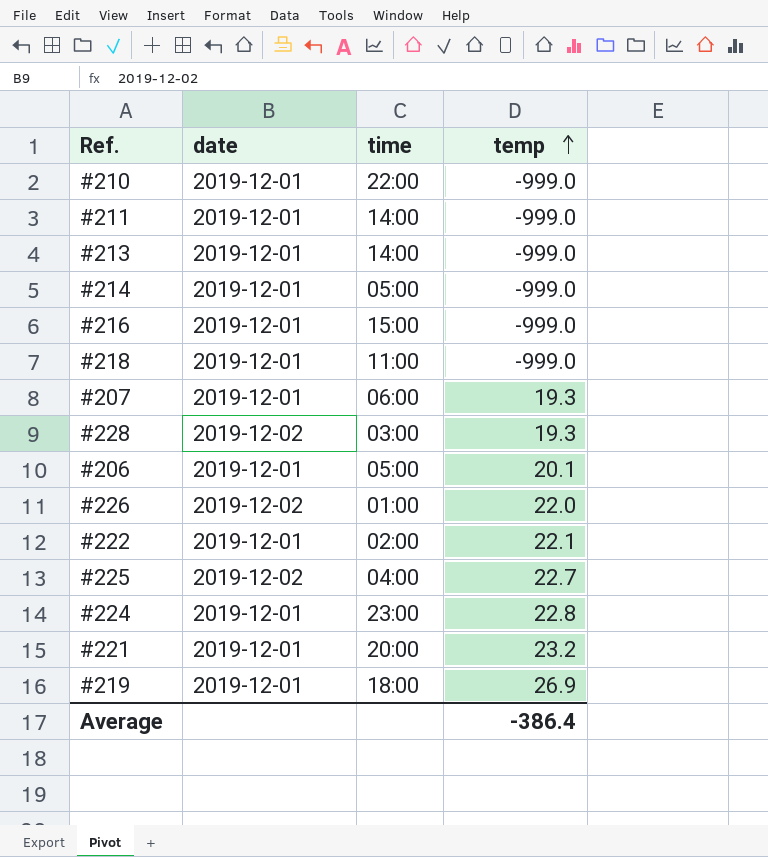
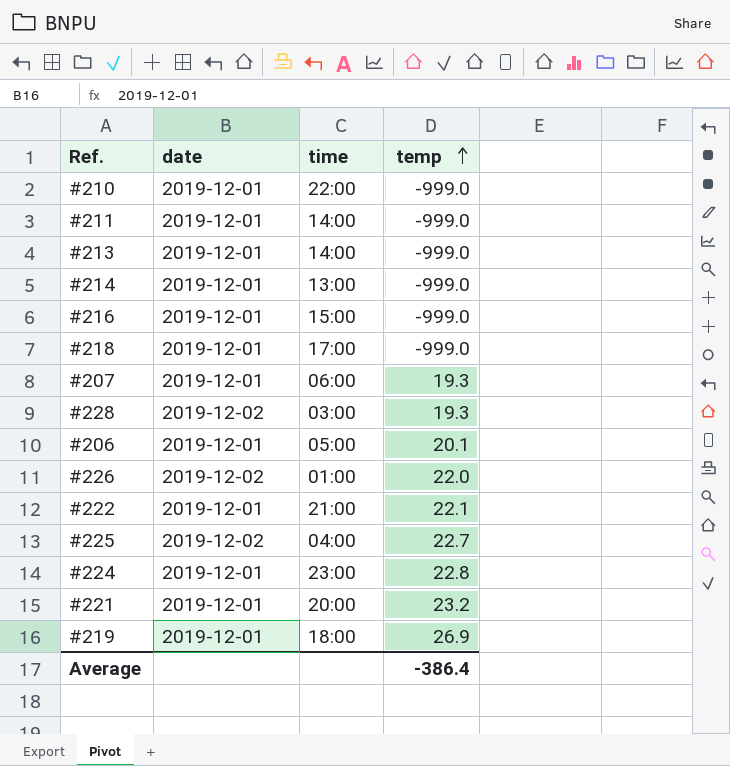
#214 | time: 05:00 -> 13:00
#218 | time: 11:00 -> 17:00
#222 | time: 02:00 -> 21:00

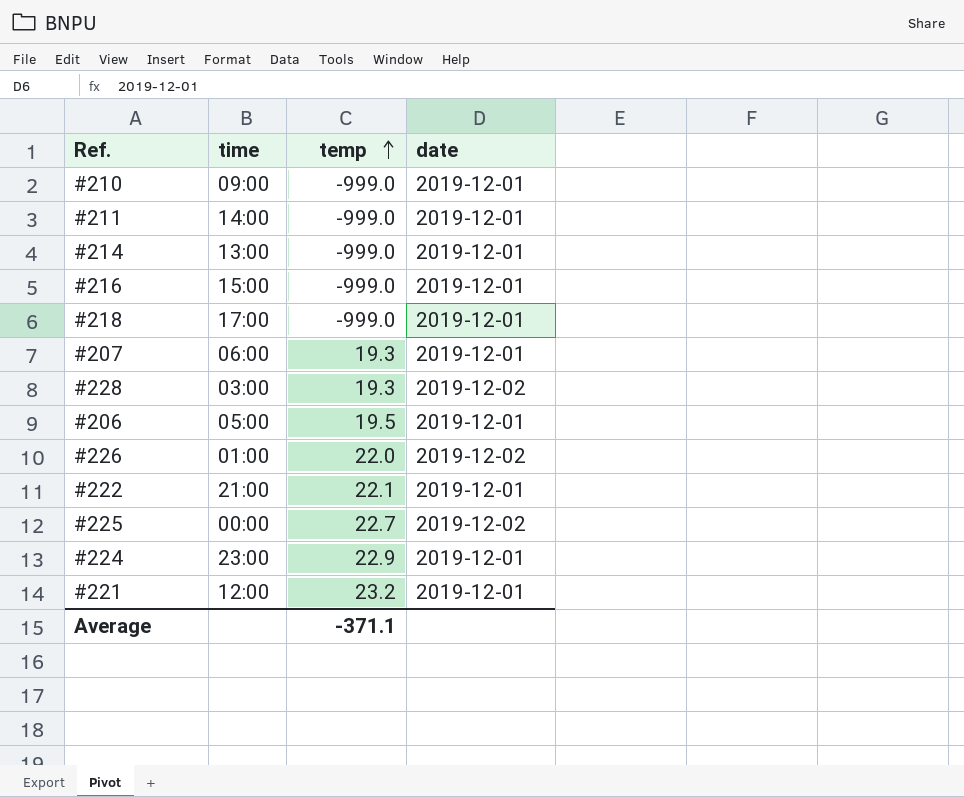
column date | position: 2 -> 4
row #213: 2019-12-01 | 14:00 | -999.0 -> none
row #219: 2019-12-01 | 18:00 | 26.9 -> none
#210 | time: 22:00 -> 09:00
#206 | temp: 20.1 -> 19.5
#225 | time: 04:00 -> 00:00
#224 | temp: 22.8 -> 22.9
#221 | time: 20:00 -> 12:00
Average | temp: -386.4 -> -371.1

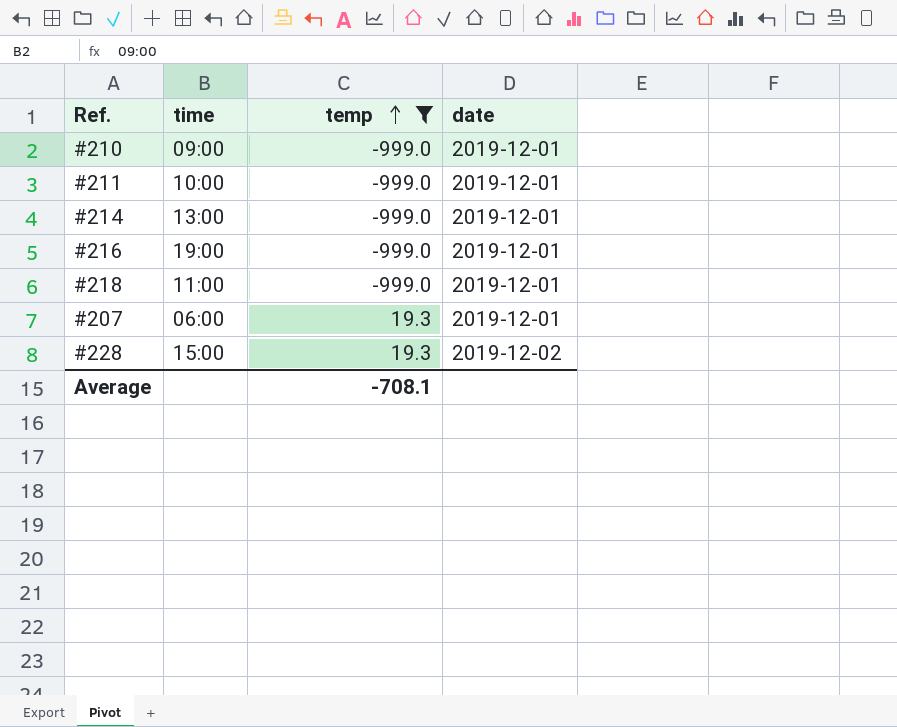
filter: none -> temp <= 19.3
#211 | time: 14:00 -> 10:00
#216 | time: 15:00 -> 19:00
#218 | time: 17:00 -> 11:00
#228 | time: 03:00 -> 15:00
Average | temp: -371.1 -> -708.1

